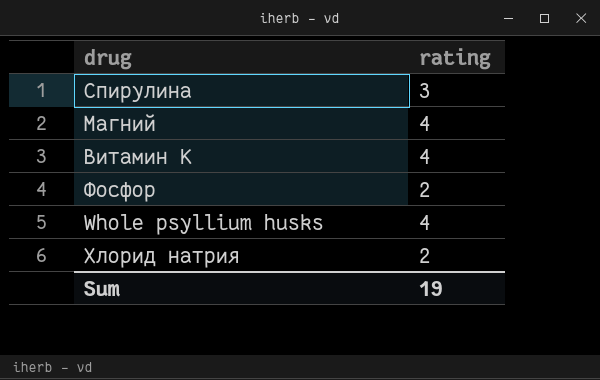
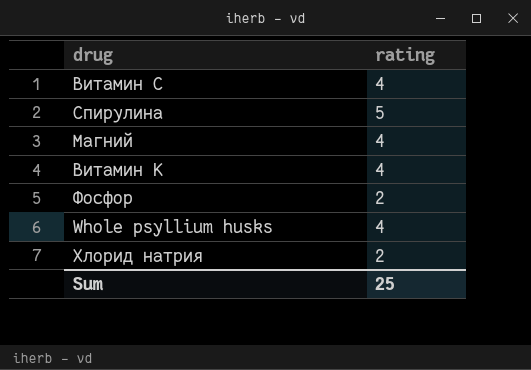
row Витамин C: none -> 4
Спирулина | rating: 3 -> 5
Sum | rating: 19 -> 25

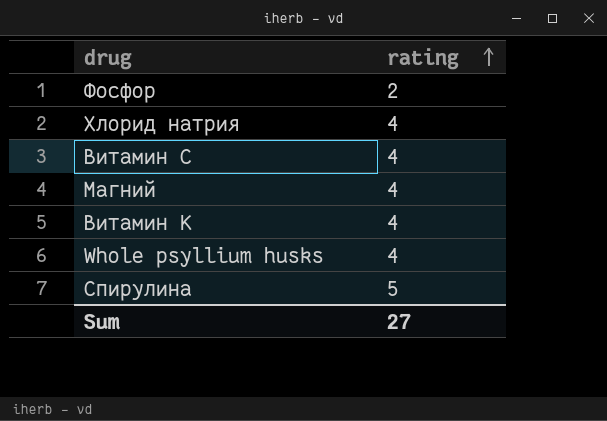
row order: none -> rating ascending
Хлорид натрия | rating: 2 -> 4
Sum | rating: 25 -> 27

